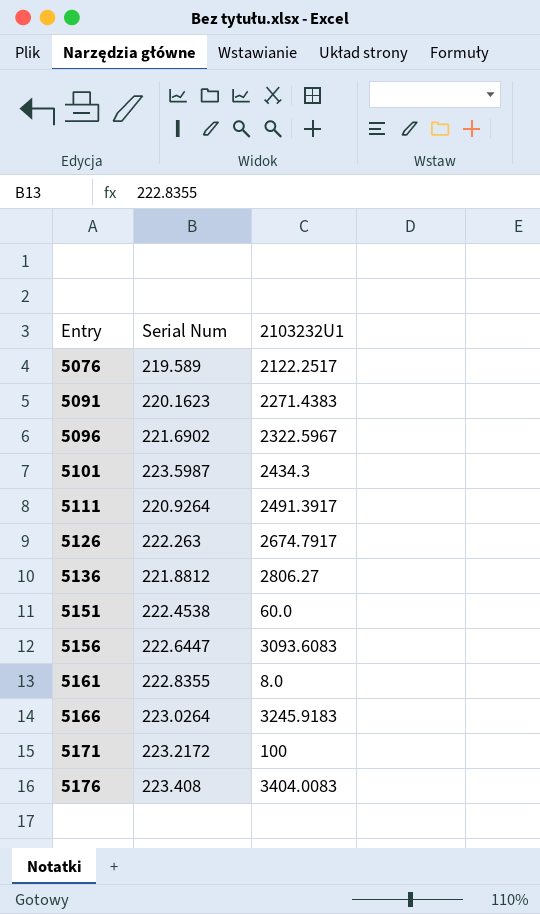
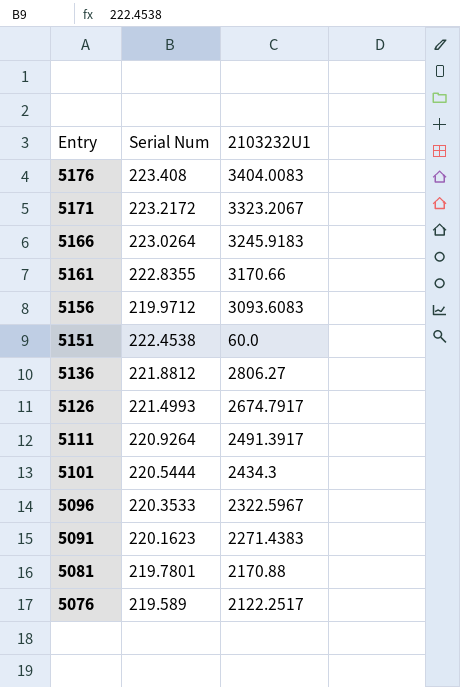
row order: Entry ascending -> Entry descending
5171 | 2103232U1: 100 -> 3323.2067
5161 | 2103232U1: 8.0 -> 3170.66
5156 | Serial Num: 222.6447 -> 219.9712
5126 | Serial Num: 222.263 -> 221.4993
5101 | Serial Num: 223.5987 -> 220.5444
5096 | Serial Num: 221.6902 -> 220.3533
row 5081: none -> 219.7801 | 2170.88

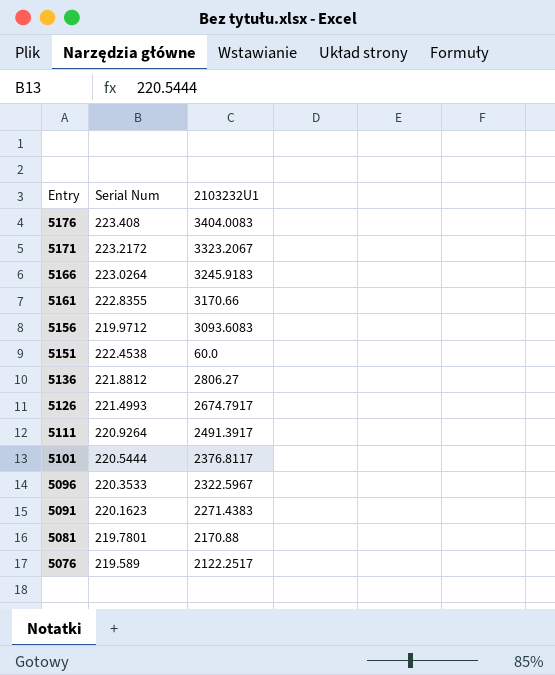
5101 | 2103232U1: 2434.3 -> 2376.8117

